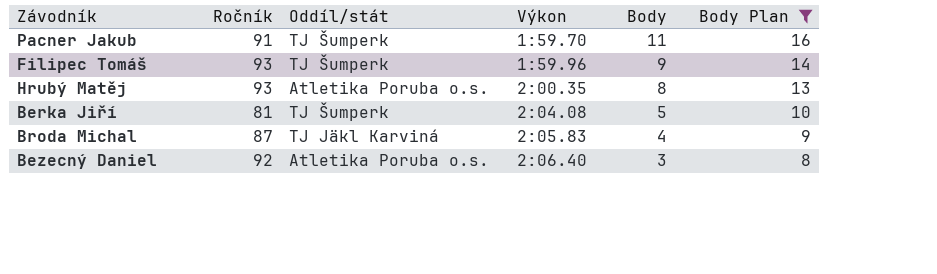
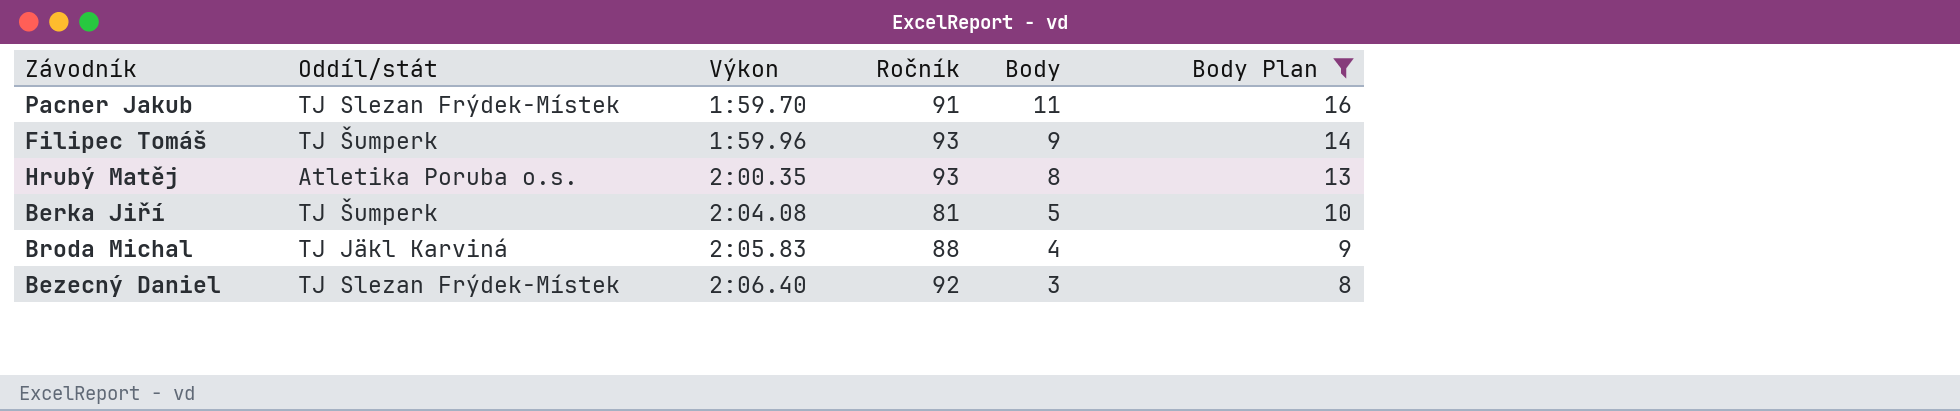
column Ročník | position: 2 -> 4
Pacner Jakub | Oddíl/stát: TJ Šumperk -> TJ Slezan Frýdek-Místek
Broda Michal | Ročník: 87 -> 88
Bezecný Daniel | Oddíl/stát: Atletika Poruba o.s. -> TJ Slezan Frýdek-Místek

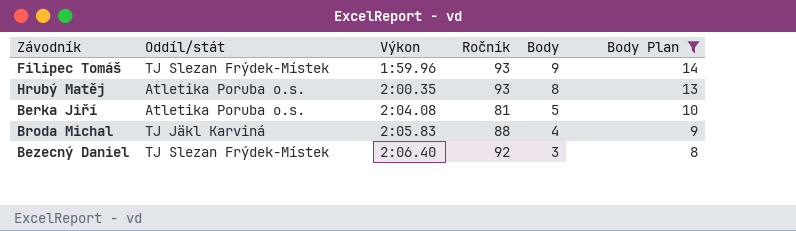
row Pacner Jakub: TJ Slezan Frýdek-Místek | 1:59.70 | 91 | 11 | 16 -> none
Filipec Tomáš | Oddíl/stát: TJ Šumperk -> TJ Slezan Frýdek-Místek
Berka Jiří | Oddíl/stát: TJ Šumperk -> Atletika Poruba o.s.

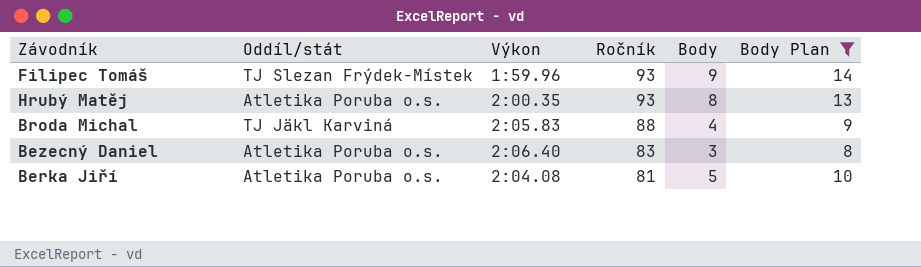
row order: Výkon ascending -> Ročník descending
Bezecný Daniel | Oddíl/stát: TJ Slezan Frýdek-Místek -> Atletika Poruba o.s.
Bezecný Daniel | Ročník: 92 -> 83

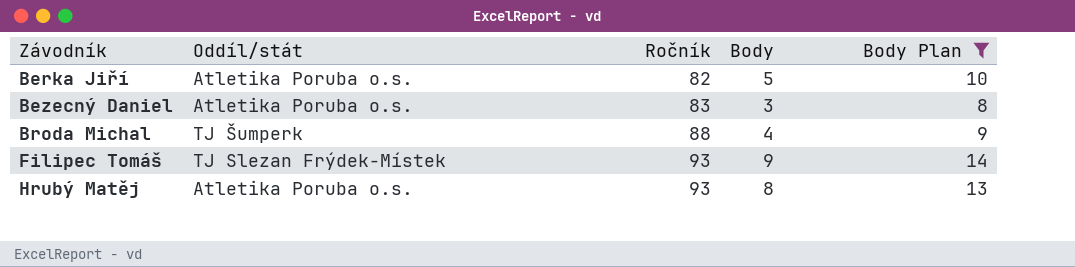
row order: Ročník descending -> Závodník ascending
column Výkon | position: 3 -> none
Berka Jiří | Ročník: 81 -> 82
Broda Michal | Oddíl/stát: TJ Jäkl Karviná -> TJ Šumperk

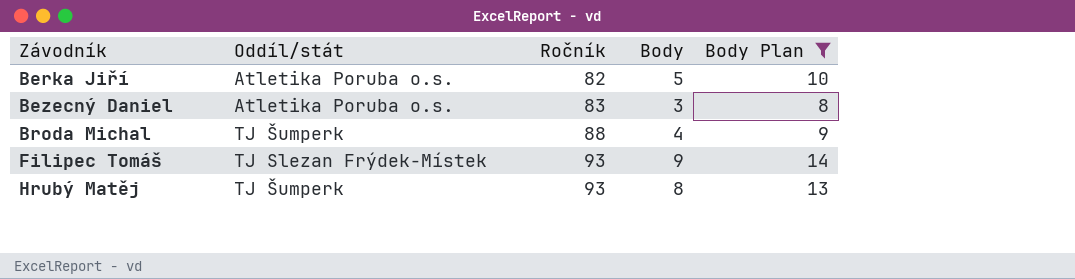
Hrubý Matěj | Oddíl/stát: Atletika Poruba o.s. -> TJ Šumperk

